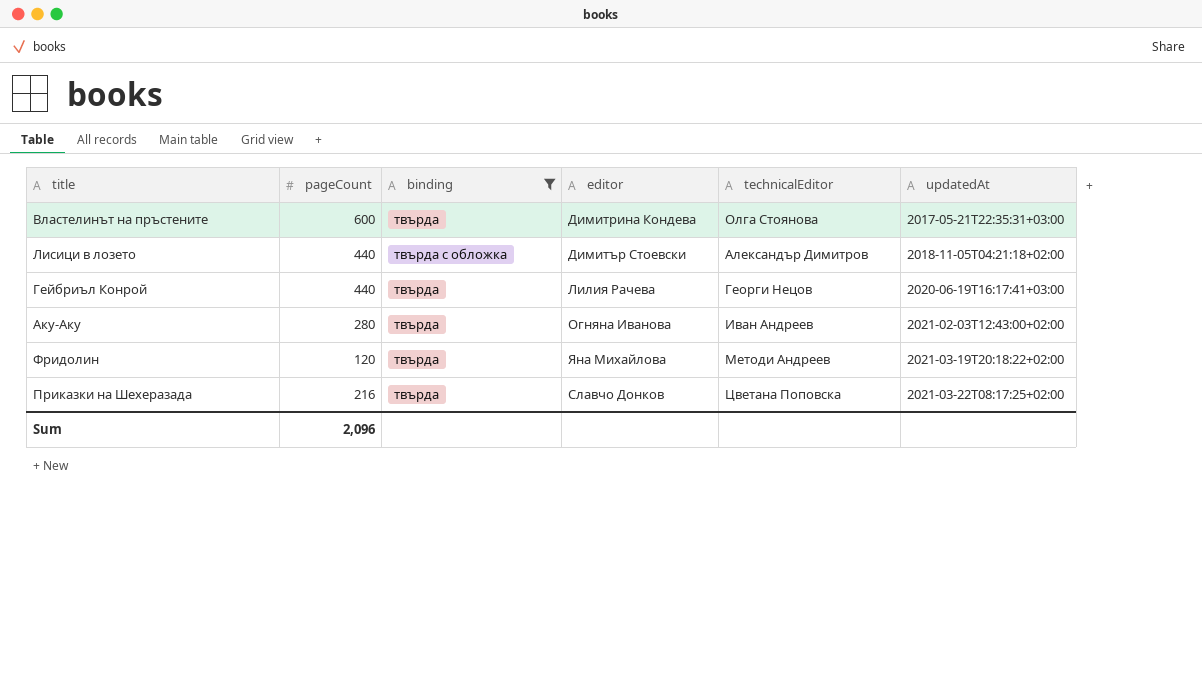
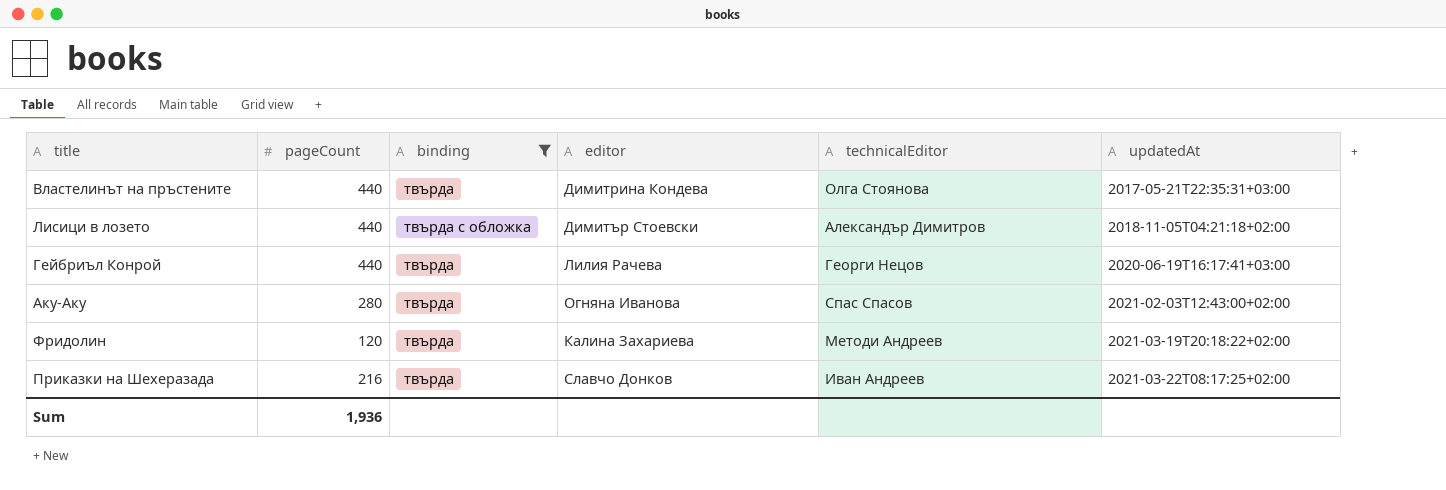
Властелинът на пръстените | pageCount: 600 -> 440
Аку-Аку | technicalEditor: Иван Андреев -> Спас Спасов
Фридолин | editor: Яна Михайлова -> Калина Захариева
Приказки на Шехеразада | technicalEditor: Цветана Поповска -> Иван Андреев
Sum | pageCount: 2,096 -> 1,936

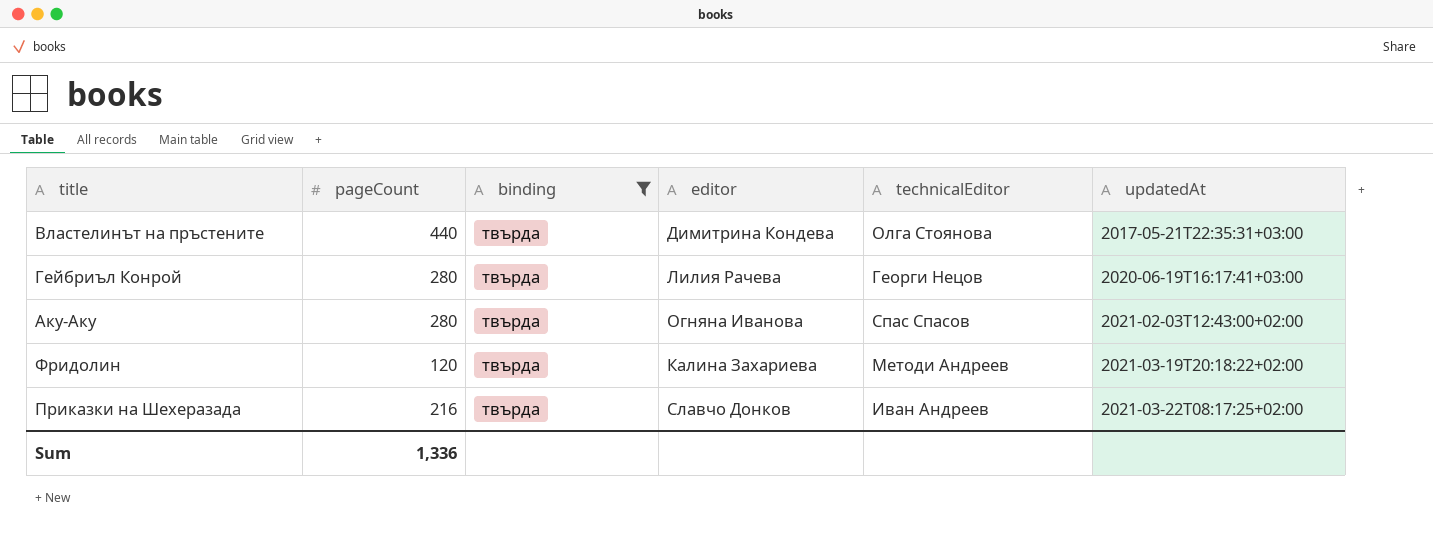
row Лисици в лозето: 440 | твърда с обложка | Димитър Стоевски | Александър Димитров | 2018-11-05T04:21:18+02:00 -> none
Гейбриъл Конрой | pageCount: 440 -> 280
Sum | pageCount: 1,936 -> 1,336

